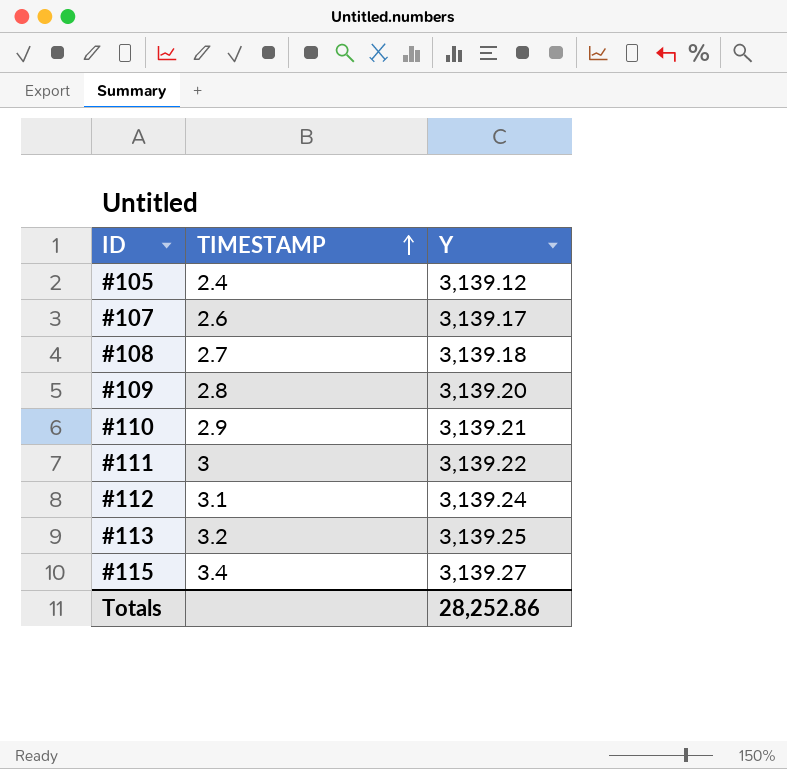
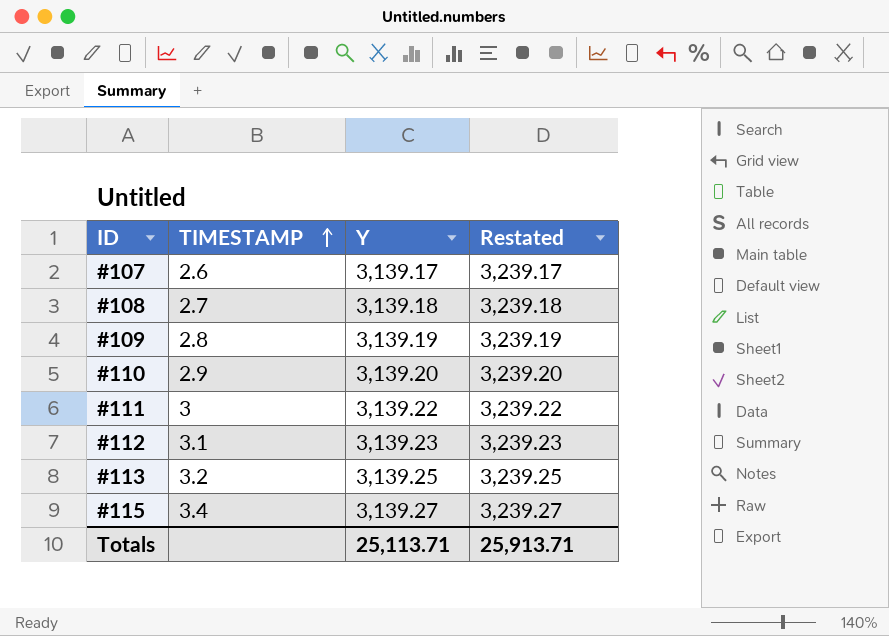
column Restated | formula: none -> [Y] + 100
row #105: 2.4 | 3,139.12 -> none
#109 | Y: 3,139.20 -> 3,139.19
#110 | Y: 3,139.21 -> 3,139.20
#112 | Y: 3,139.24 -> 3,139.23
Totals | Y: 28,252.86 -> 25,113.71

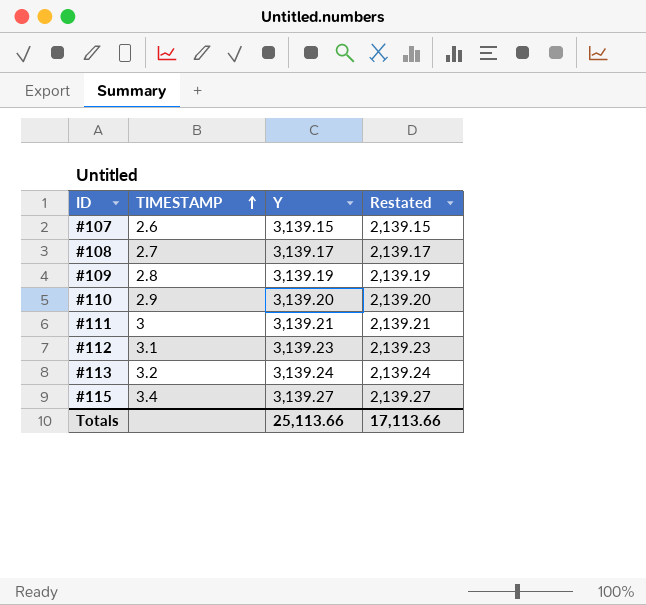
column Restated | formula: [Y] + 100 -> [Y] - 1000
#107 | Y: 3,139.17 -> 3,139.15
#108 | Y: 3,139.18 -> 3,139.17
#111 | Y: 3,139.22 -> 3,139.21
#113 | Y: 3,139.25 -> 3,139.24
Totals | Y: 25,113.71 -> 25,113.66
Totals | Restated: 25,913.71 -> 17,113.66

